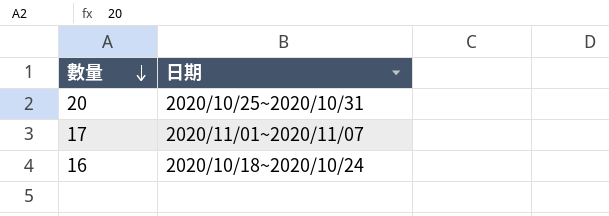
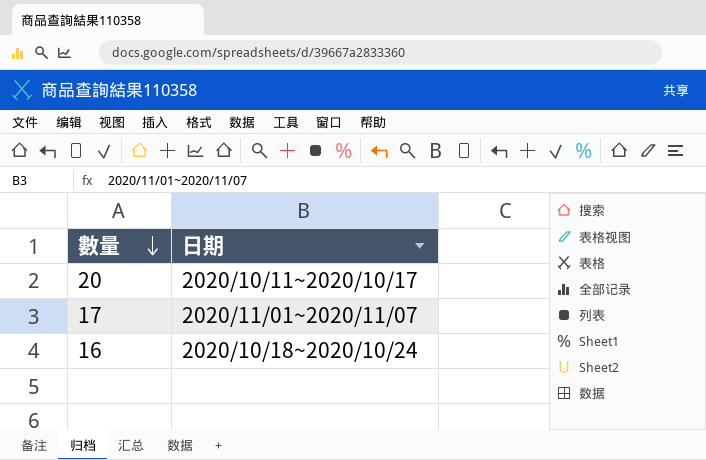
20 | 日期: 2020/10/25~2020/10/31 -> 2020/10/11~2020/10/17

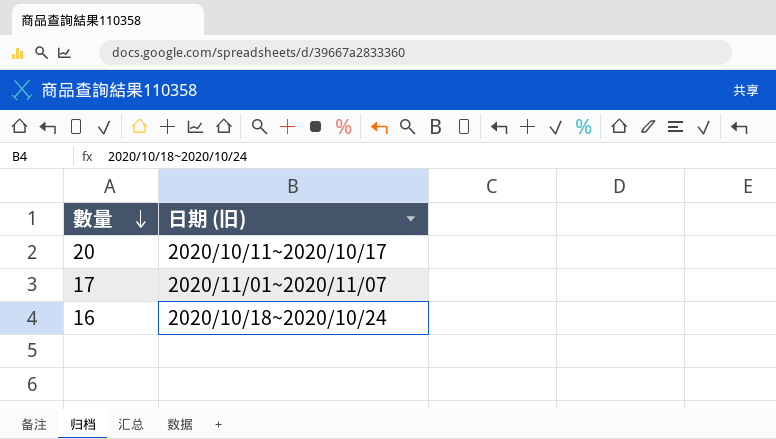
column name: 日期 -> 日期 (旧)

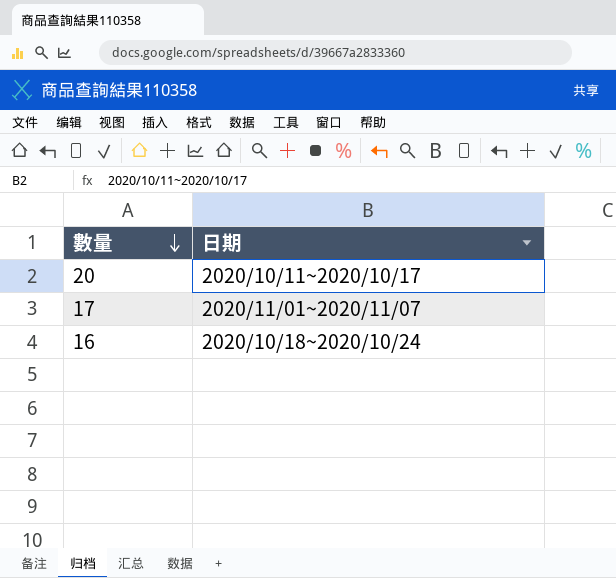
column name: 日期 (旧) -> 日期

